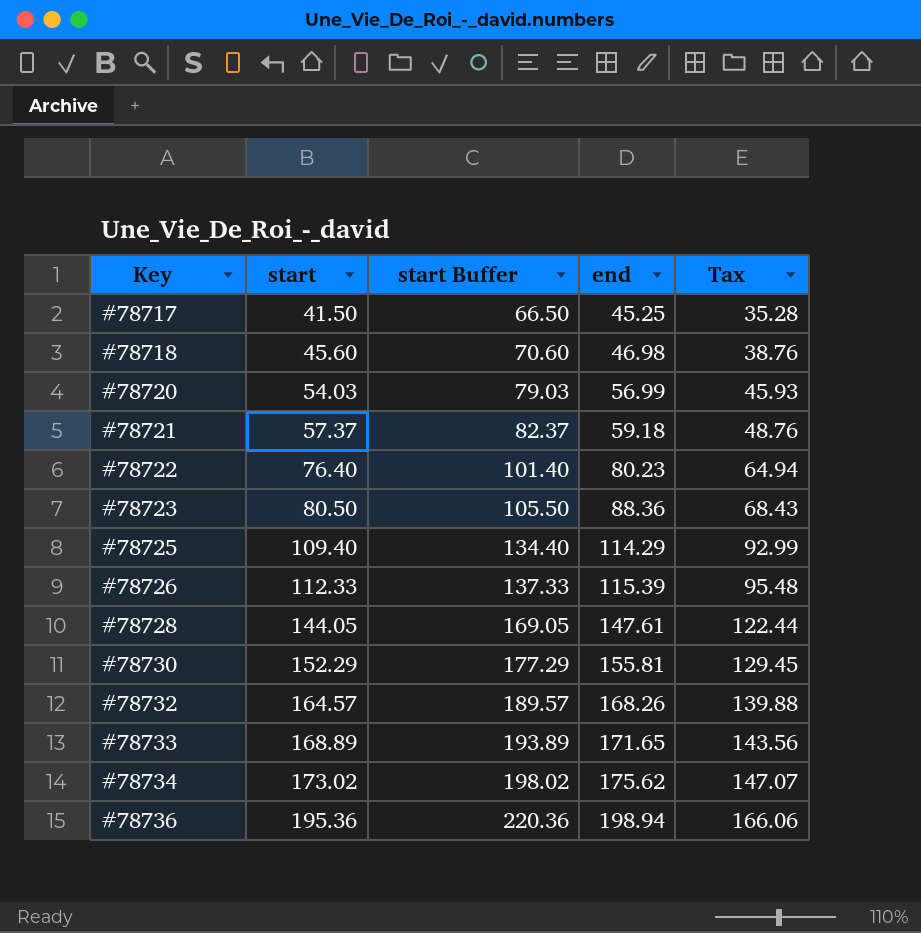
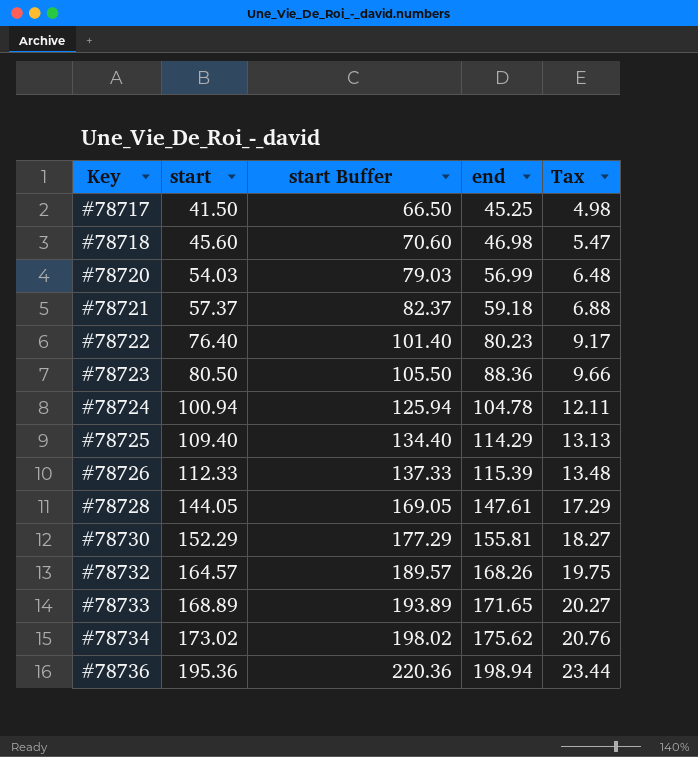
column Tax | formula: [start] * 0.85 -> [start] * 0.12
row #78724: none -> 100.94 | 125.94 | 104.78 | 12.11

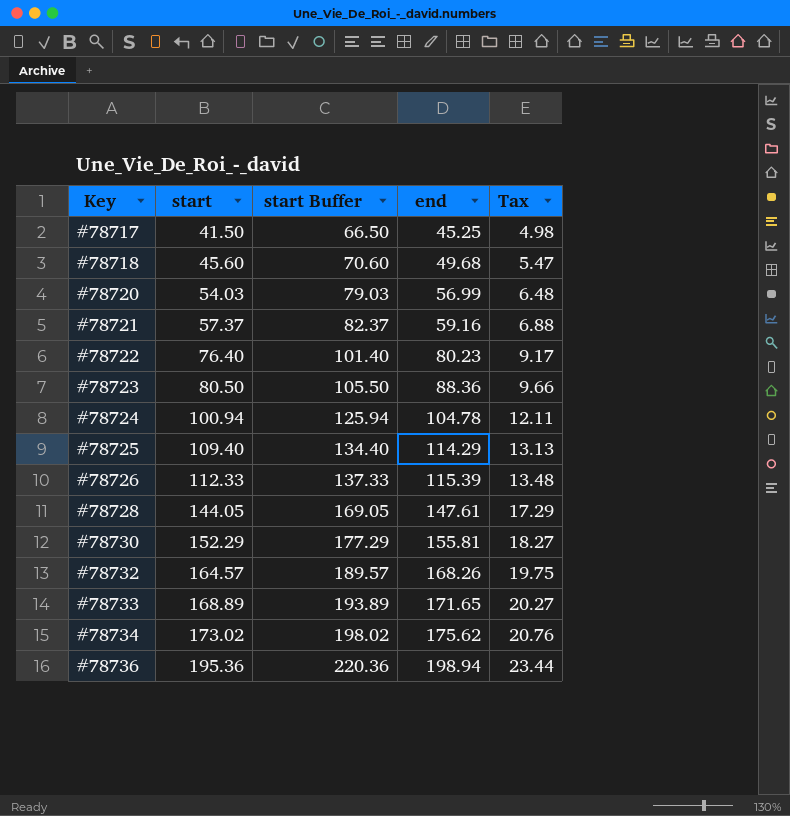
#78718 | end: 46.98 -> 49.68
#78721 | end: 59.18 -> 59.16

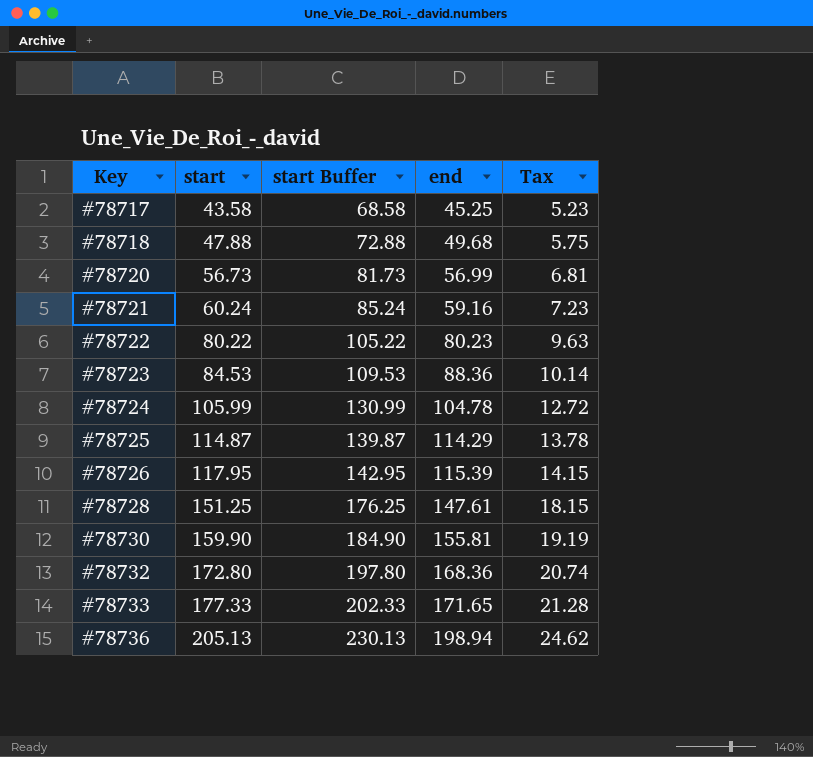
row #78734: 173.02 | 198.02 | 175.62 | 20.76 -> none
#78717 | start: 41.50 -> 43.58
#78717 | start Buffer: 66.50 -> 68.58
#78717 | Tax: 4.98 -> 5.23
#78718 | start: 45.60 -> 47.88
#78718 | start Buffer: 70.60 -> 72.88
#78718 | Tax: 5.47 -> 5.75
#78720 | start: 54.03 -> 56.73
#78720 | start Buffer: 79.03 -> 81.73
#78720 | Tax: 6.48 -> 6.81
#78721 | start: 57.37 -> 60.24
#78721 | start Buffer: 82.37 -> 85.24
#78721 | Tax: 6.88 -> 7.23
#78722 | start: 76.40 -> 80.22
#78722 | start Buffer: 101.40 -> 105.22
#78722 | Tax: 9.17 -> 9.63
#78723 | start: 80.50 -> 84.53
#78723 | start Buffer: 105.50 -> 109.53
#78723 | Tax: 9.66 -> 10.14
#78724 | start: 100.94 -> 105.99
#78724 | start Buffer: 125.94 -> 130.99
#78724 | Tax: 12.11 -> 12.72
#78725 | start: 109.40 -> 114.87
#78725 | start Buffer: 134.40 -> 139.87
#78725 | Tax: 13.13 -> 13.78
#78726 | start: 112.33 -> 117.95
#78726 | start Buffer: 137.33 -> 142.95
#78726 | Tax: 13.48 -> 14.15
#78728 | start: 144.05 -> 151.25
#78728 | start Buffer: 169.05 -> 176.25
#78728 | Tax: 17.29 -> 18.15
#78730 | start: 152.29 -> 159.90
#78730 | start Buffer: 177.29 -> 184.90
#78730 | Tax: 18.27 -> 19.19
#78732 | start: 164.57 -> 172.80
#78732 | start Buffer: 189.57 -> 197.80
#78732 | end: 168.26 -> 168.36
#78732 | Tax: 19.75 -> 20.74
#78733 | start: 168.89 -> 177.33
#78733 | start Buffer: 193.89 -> 202.33
#78733 | Tax: 20.27 -> 21.28
#78736 | start: 195.36 -> 205.13
#78736 | start Buffer: 220.36 -> 230.13
#78736 | Tax: 23.44 -> 24.62

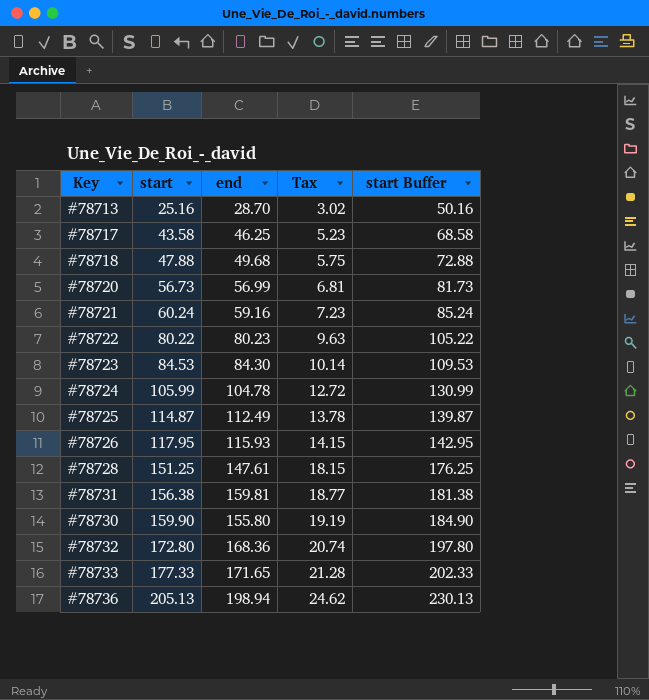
column start Buffer | position: 3 -> 5
row #78713: none -> 25.16 | 28.70 | 3.02 | 50.16
#78717 | end: 45.25 -> 46.25
#78723 | end: 88.36 -> 84.30
#78725 | end: 114.29 -> 112.49
#78726 | end: 115.39 -> 115.93
row #78731: none -> 156.38 | 159.81 | 18.77 | 181.38
#78730 | end: 155.81 -> 155.80

